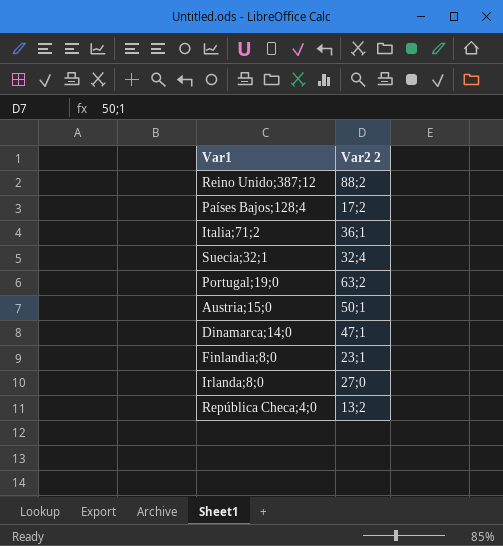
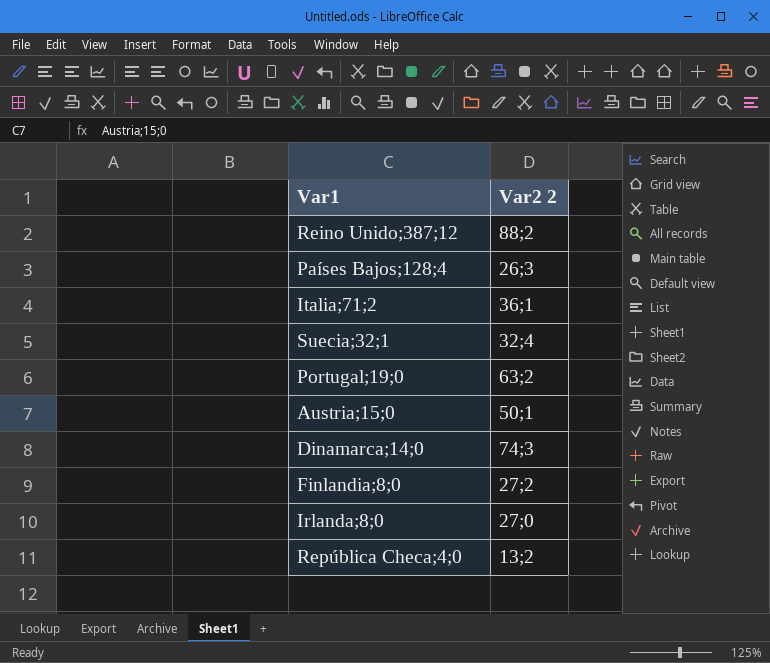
Países Bajos;128;4 | Var2 2: 17;2 -> 26;3
Dinamarca;14;0 | Var2 2: 47;1 -> 74;3
Finlandia;8;0 | Var2 2: 23;1 -> 27;2

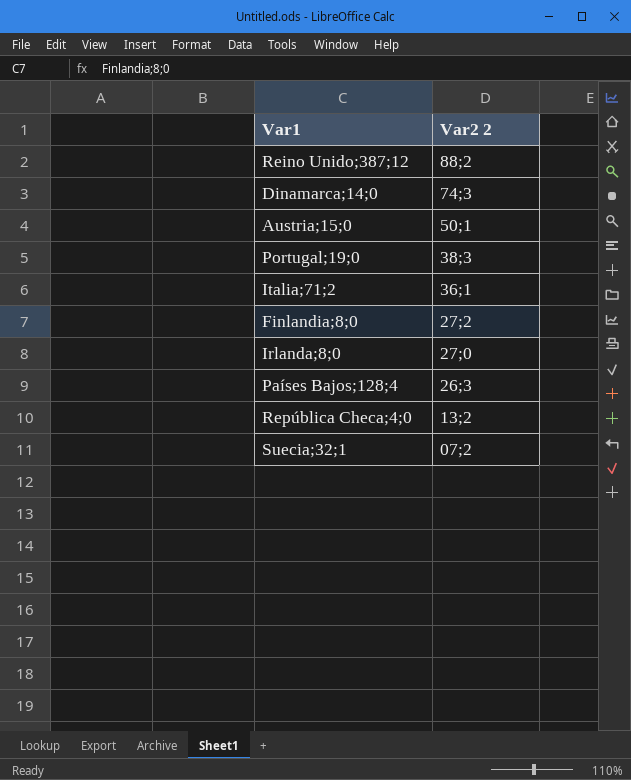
row order: none -> Var2 2 descending
Portugal;19;0 | Var2 2: 63;2 -> 38;3
Suecia;32;1 | Var2 2: 32;4 -> 07;2

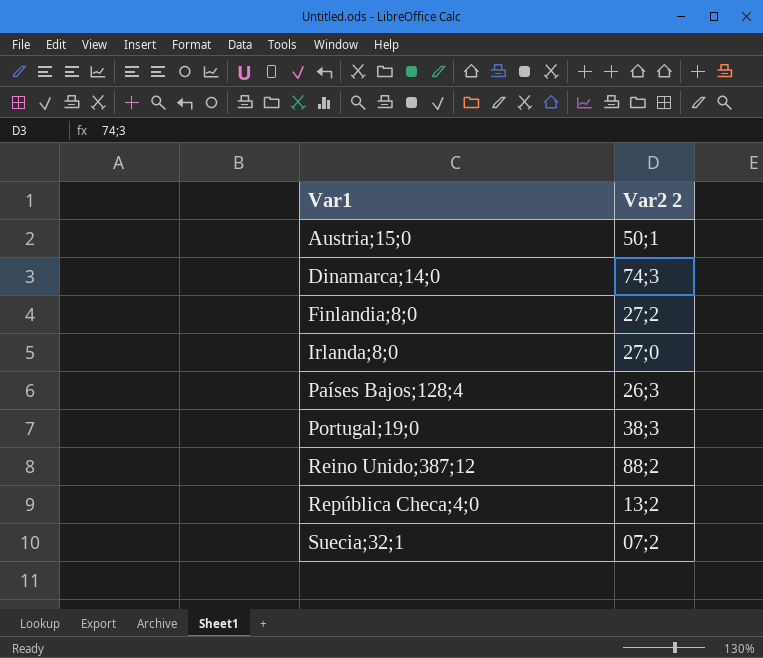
row order: Var2 2 descending -> Var1 ascending
row Italia;71;2: 36;1 -> none

